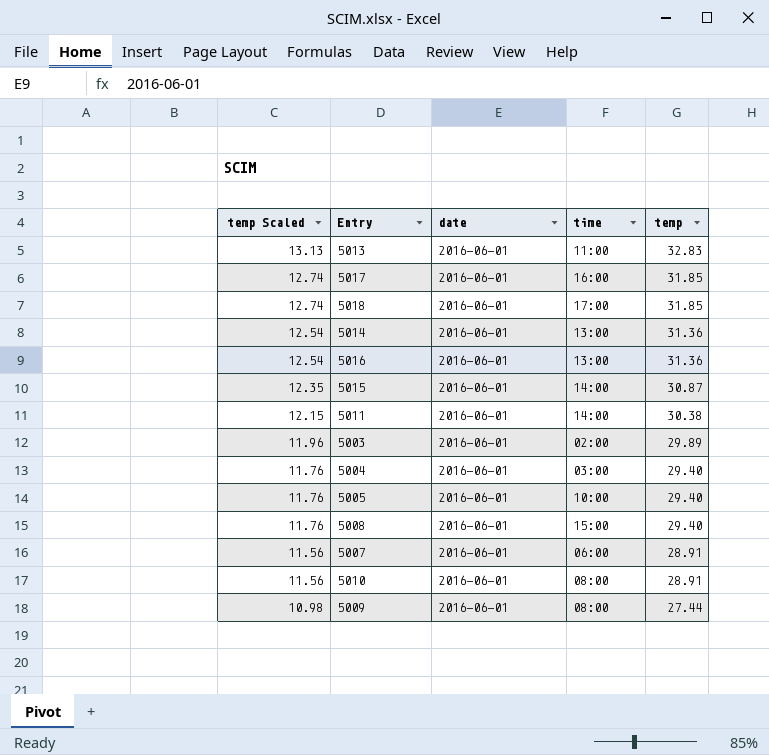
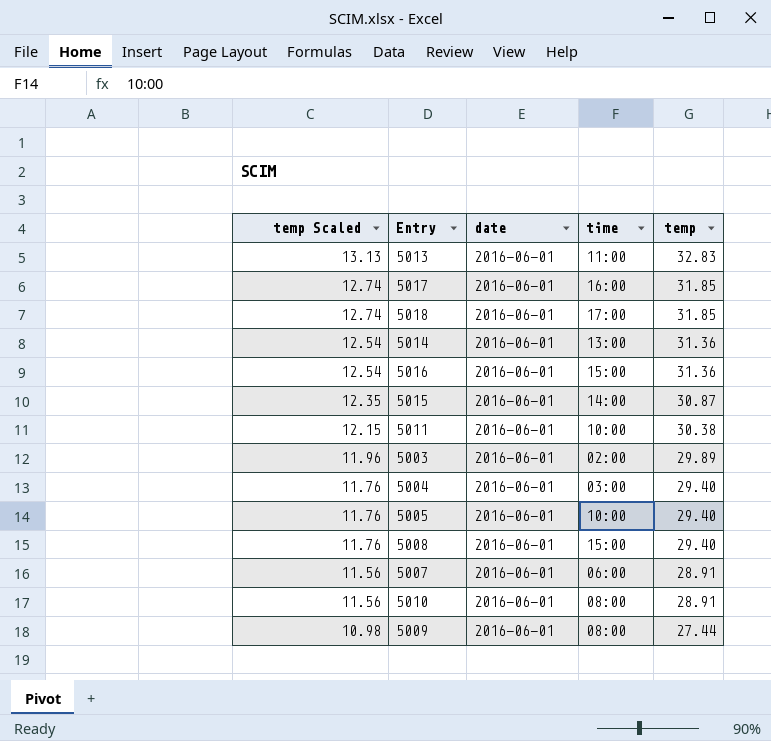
5016 | time: 13:00 -> 15:00
5011 | time: 14:00 -> 10:00

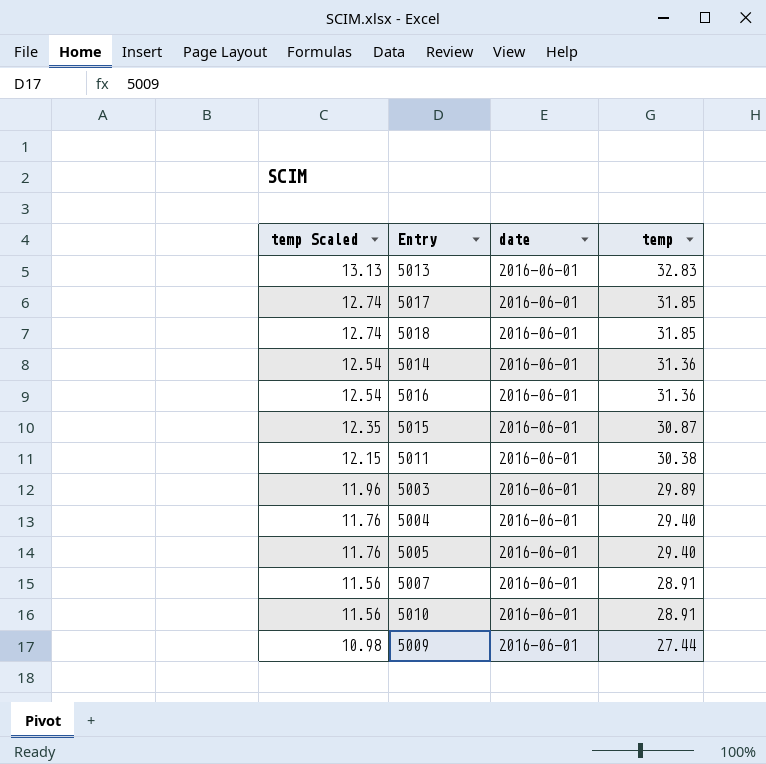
column time | position: 4 -> none
row 5008: 11.76 | 2016-06-01 | 15:00 | 29.40 -> none

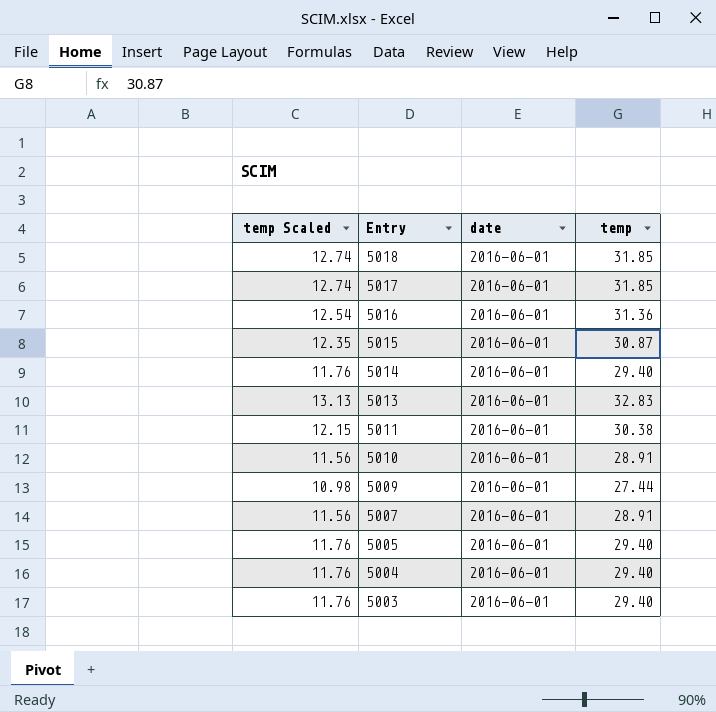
row order: temp Scaled descending -> Entry descending
5014 | temp Scaled: 12.54 -> 11.76
5014 | temp: 31.36 -> 29.40
5003 | temp Scaled: 11.96 -> 11.76
5003 | temp: 29.89 -> 29.40

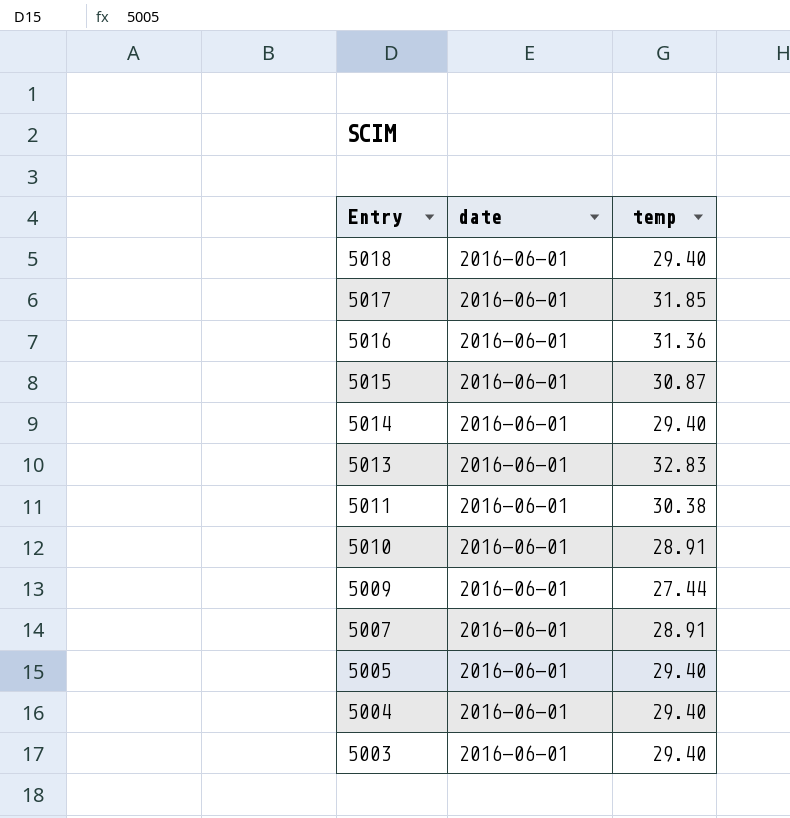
column temp Scaled | formula: [temp] * 0.4 -> none
5018 | temp: 31.85 -> 29.40

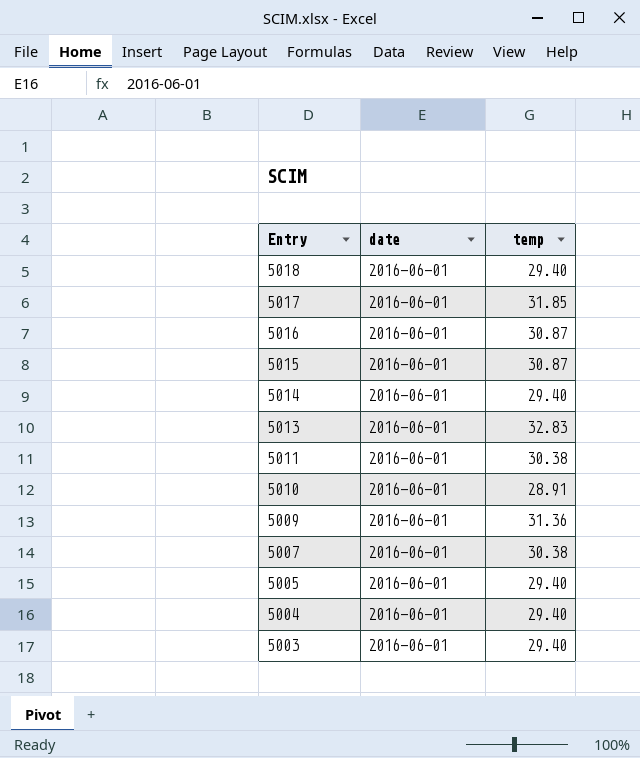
5016 | temp: 31.36 -> 30.87
5009 | temp: 27.44 -> 31.36
5007 | temp: 28.91 -> 30.38

